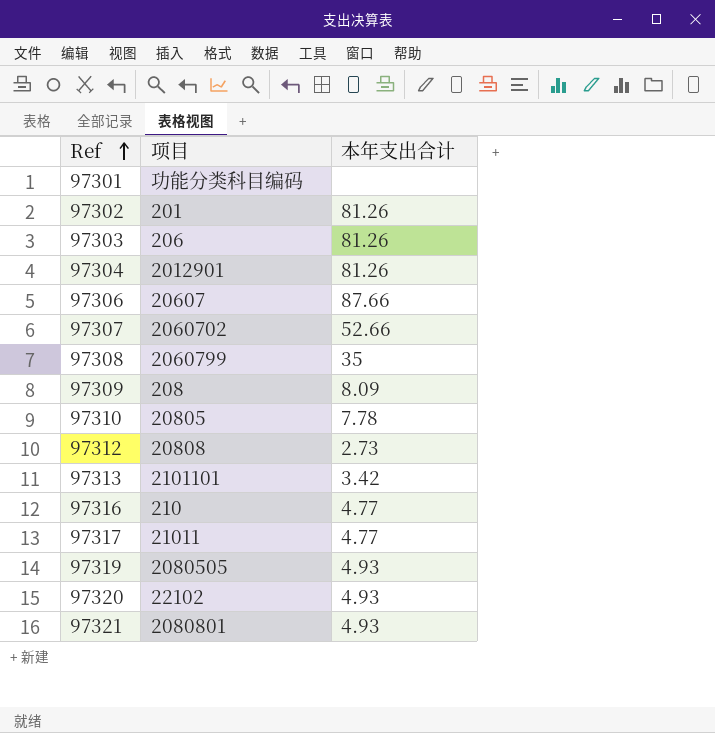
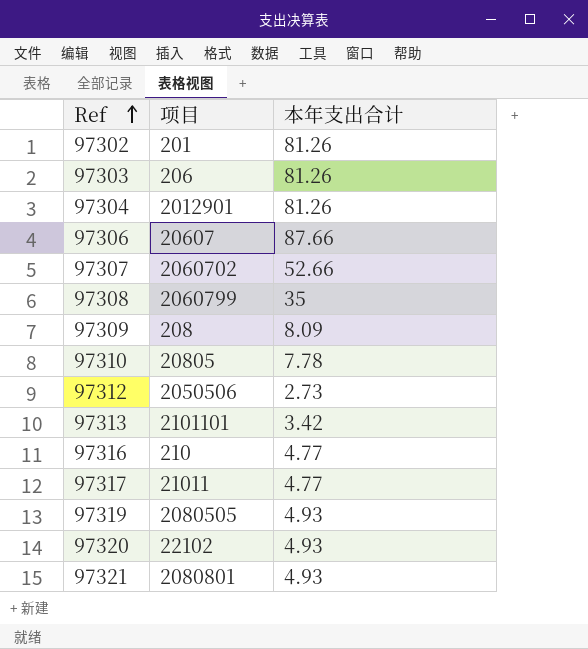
row 97301: 功能分类科目编码 | none -> none
97312 | 项目: 20808 -> 2050506

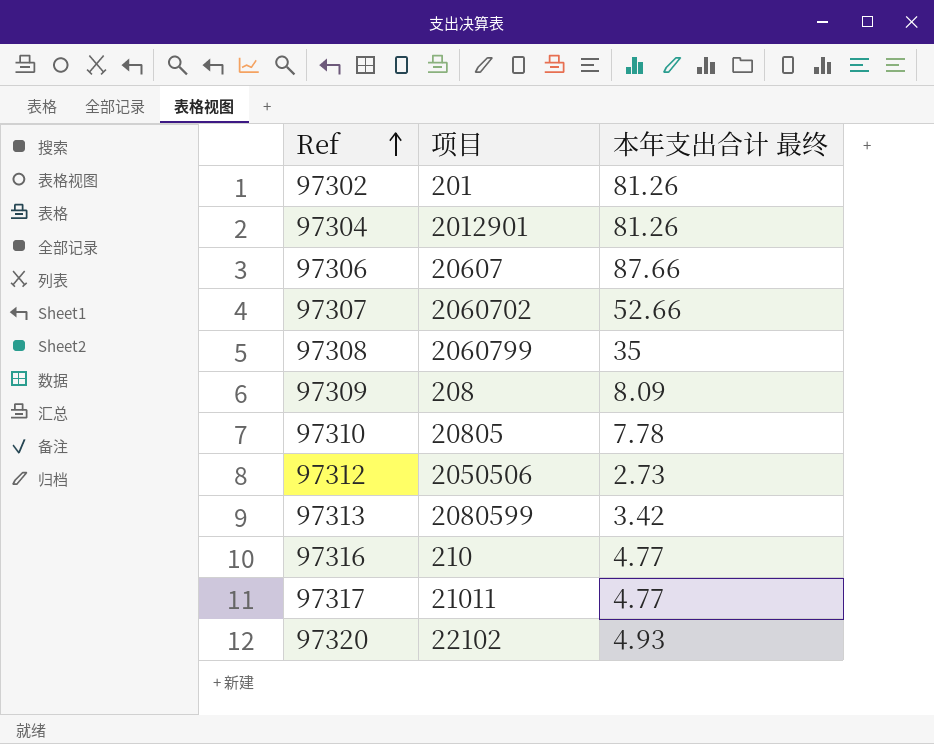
column name: 本年支出合计 -> 本年支出合计 最终
row 97303: 206 | 81.26 -> none
row 97319: 2080505 | 4.93 -> none
row 97321: 2080801 | 4.93 -> none
97313 | 项目: 2101101 -> 2080599

